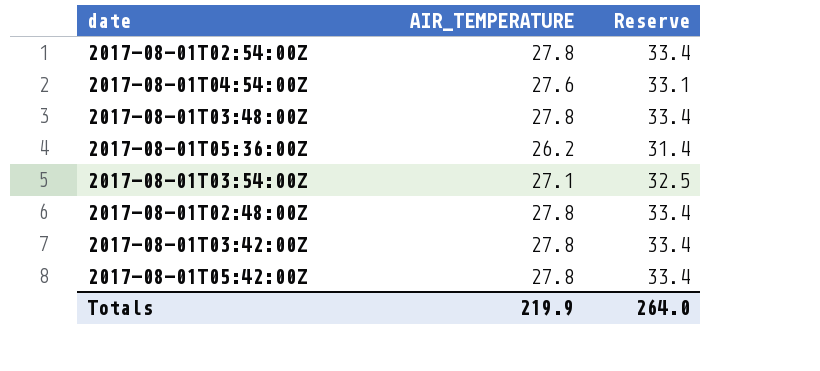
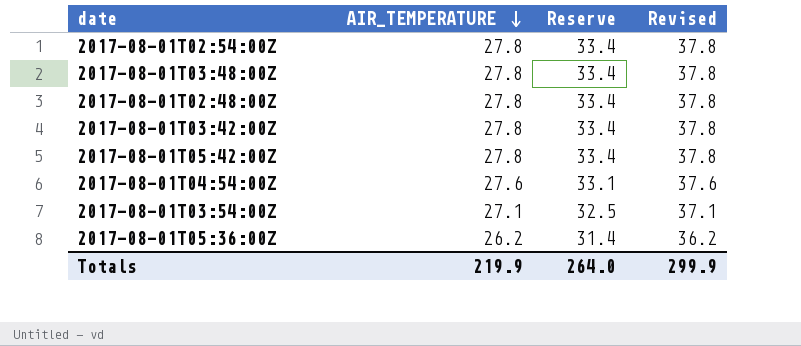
row order: none -> AIR_TEMPERATURE descending
column Revised | formula: none -> [AIR_TEMPERATURE] + 10

